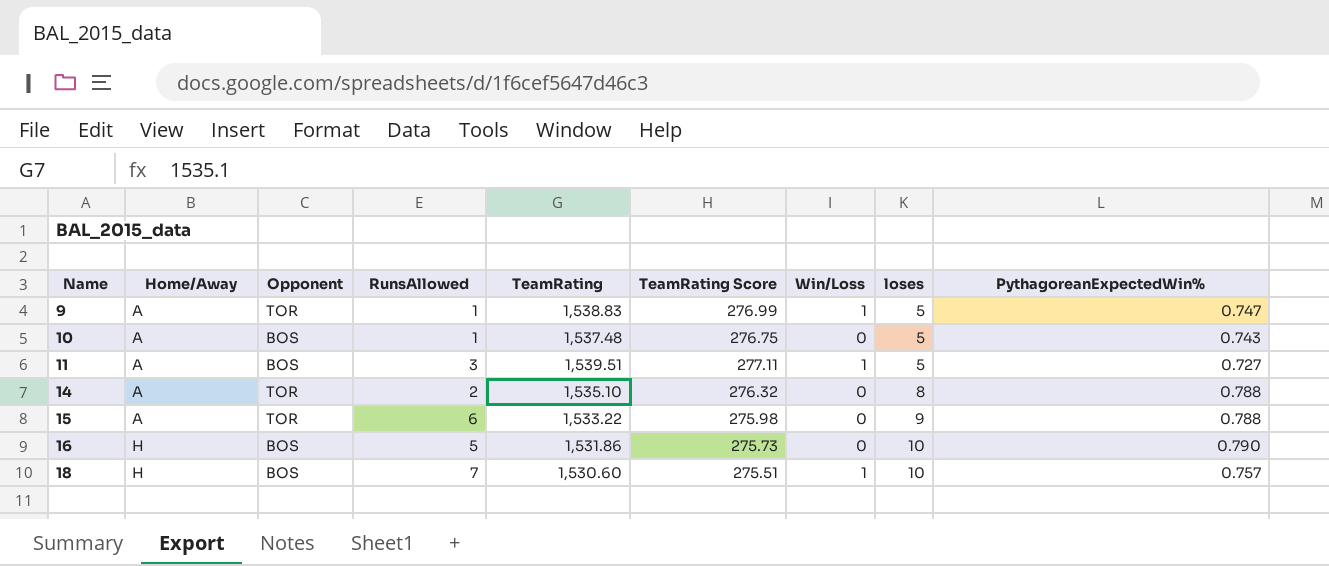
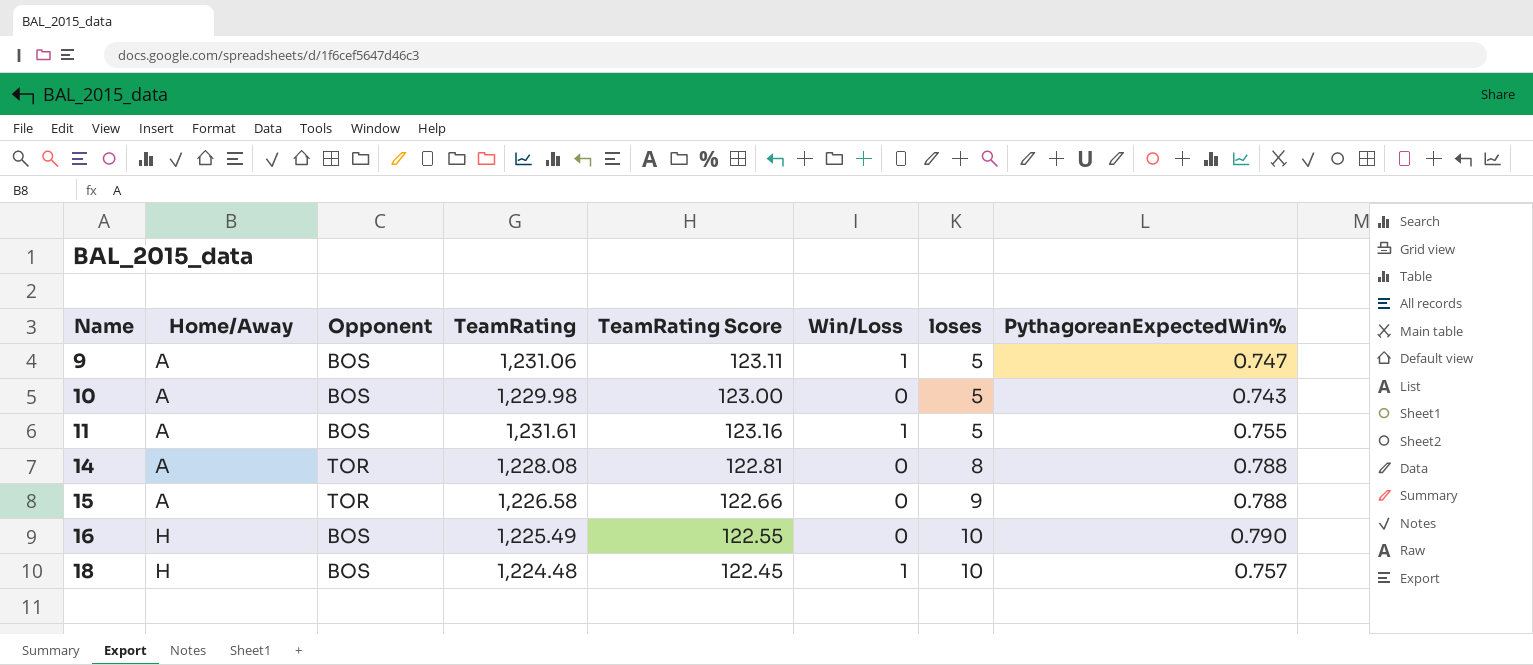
column RunsAllowed | position: 4 -> none
column TeamRating Score | formula: [TeamRating] * 0.18 -> [TeamRating] * 0.1
9 | Opponent: TOR -> BOS
9 | TeamRating: 1,538.83 -> 1,231.06
10 | TeamRating: 1,537.48 -> 1,229.98
11 | TeamRating: 1,539.51 -> 1,231.61
11 | PythagoreanExpectedWin%: 0.727 -> 0.755
14 | TeamRating: 1,535.10 -> 1,228.08
15 | TeamRating: 1,533.22 -> 1,226.58
16 | TeamRating: 1,531.86 -> 1,225.49
18 | TeamRating: 1,530.60 -> 1,224.48

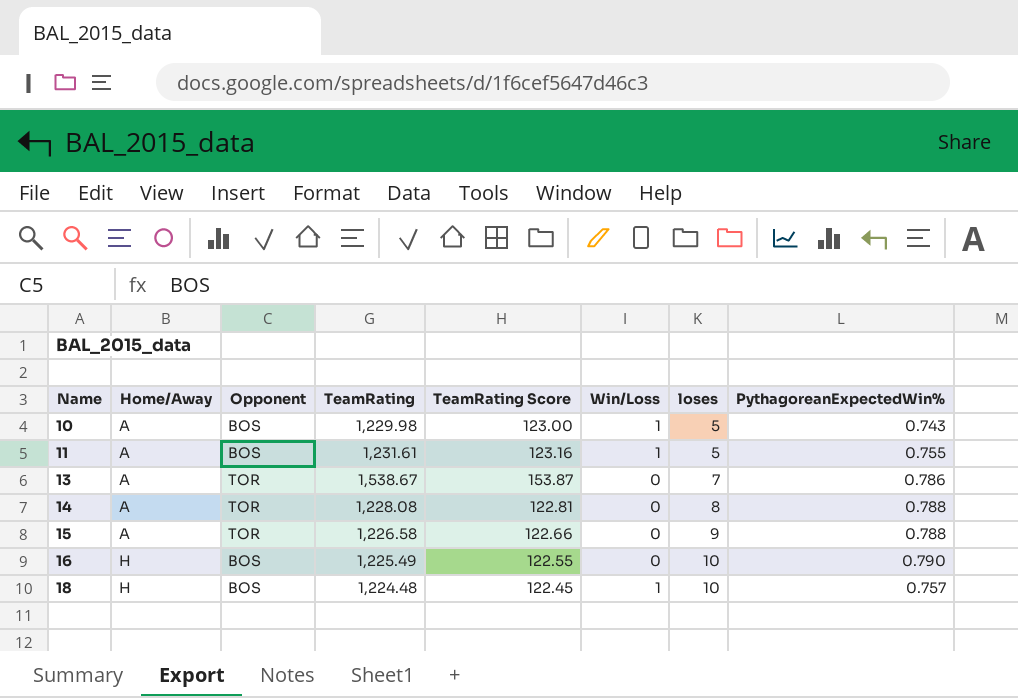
row 9: A | BOS | 1,231.06 | 123.11 | 1 | 5 | 0.747 -> none
10 | Win/Loss: 0 -> 1
row 13: none -> A | TOR | 1,538.67 | 153.87 | 0 | 7 | 0.786

